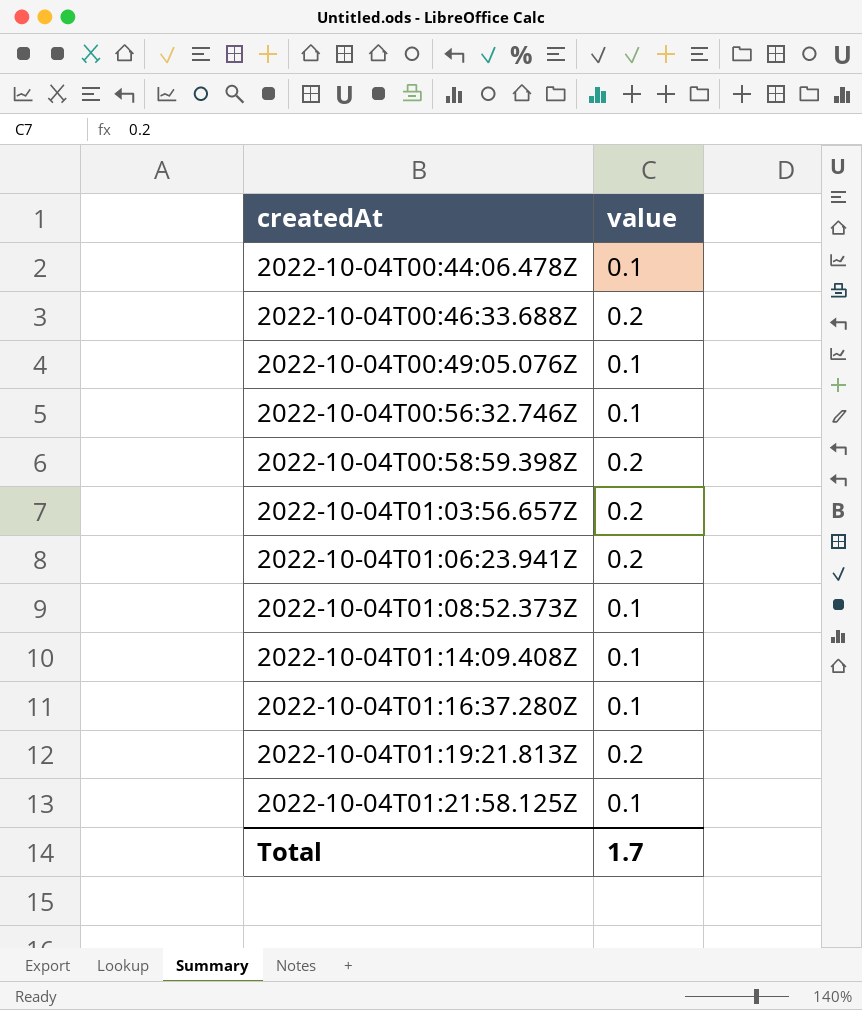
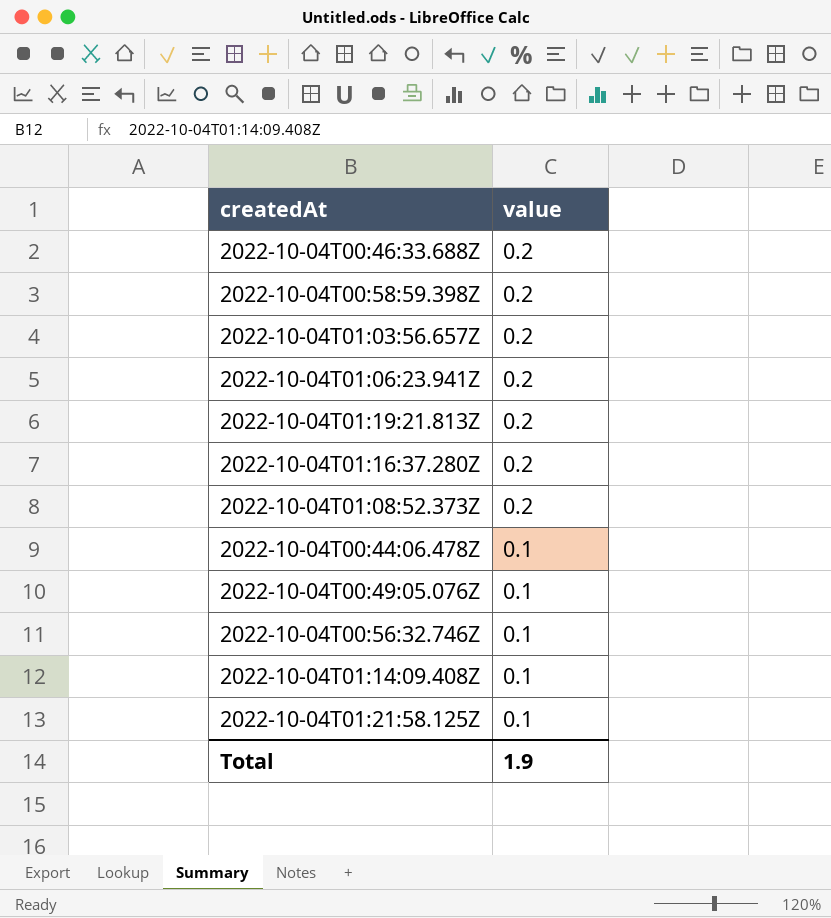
row order: createdAt ascending -> value descending
2022-10-04T01:16:37.280Z | value: 0.1 -> 0.2
2022-10-04T01:08:52.373Z | value: 0.1 -> 0.2
Total | value: 1.7 -> 1.9

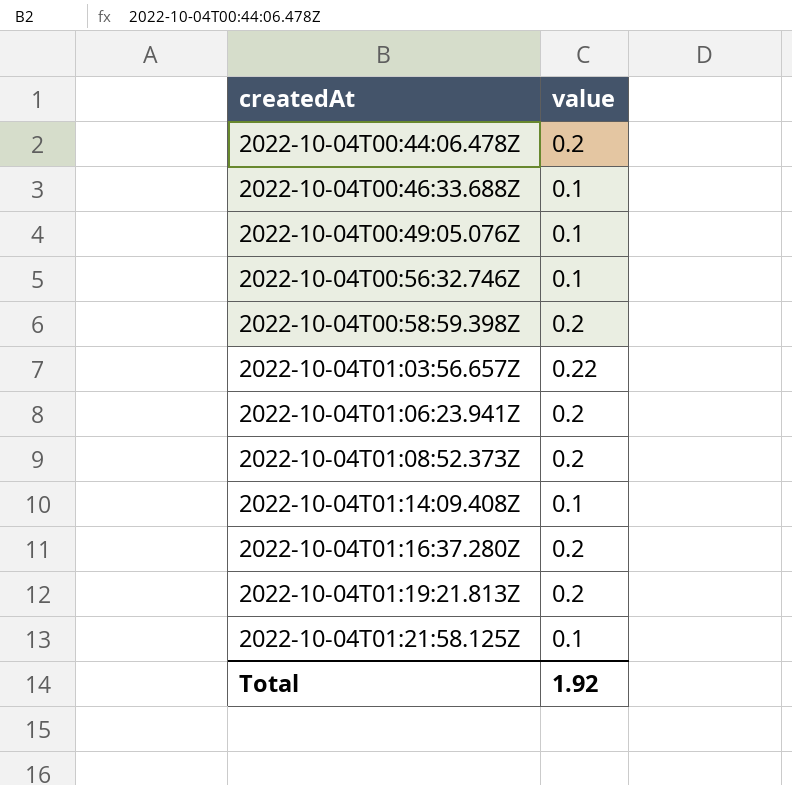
row order: value descending -> createdAt ascending
2022-10-04T00:44:06.478Z | value: 0.1 -> 0.2
2022-10-04T00:46:33.688Z | value: 0.2 -> 0.1
2022-10-04T01:03:56.657Z | value: 0.2 -> 0.22
Total | value: 1.9 -> 1.92

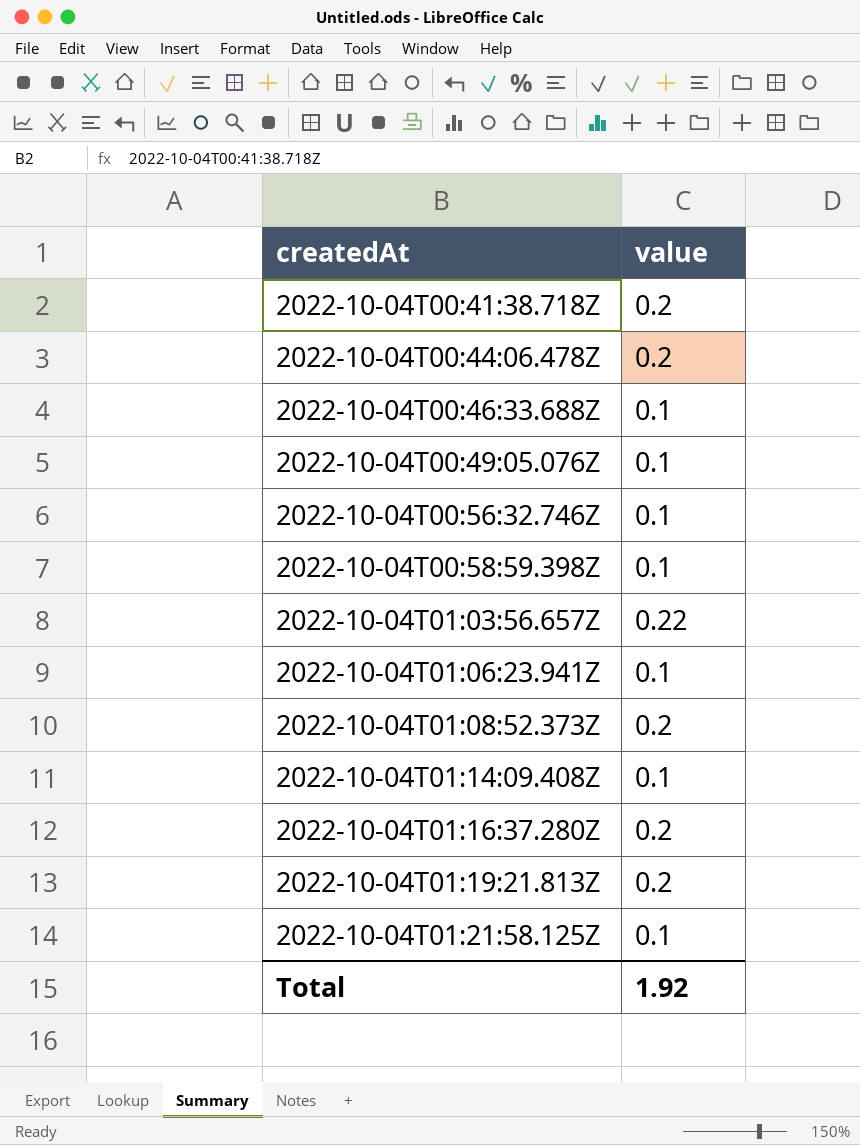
row 2022-10-04T00:41:38.718Z: none -> 0.2
2022-10-04T00:58:59.398Z | value: 0.2 -> 0.1
2022-10-04T01:06:23.941Z | value: 0.2 -> 0.1

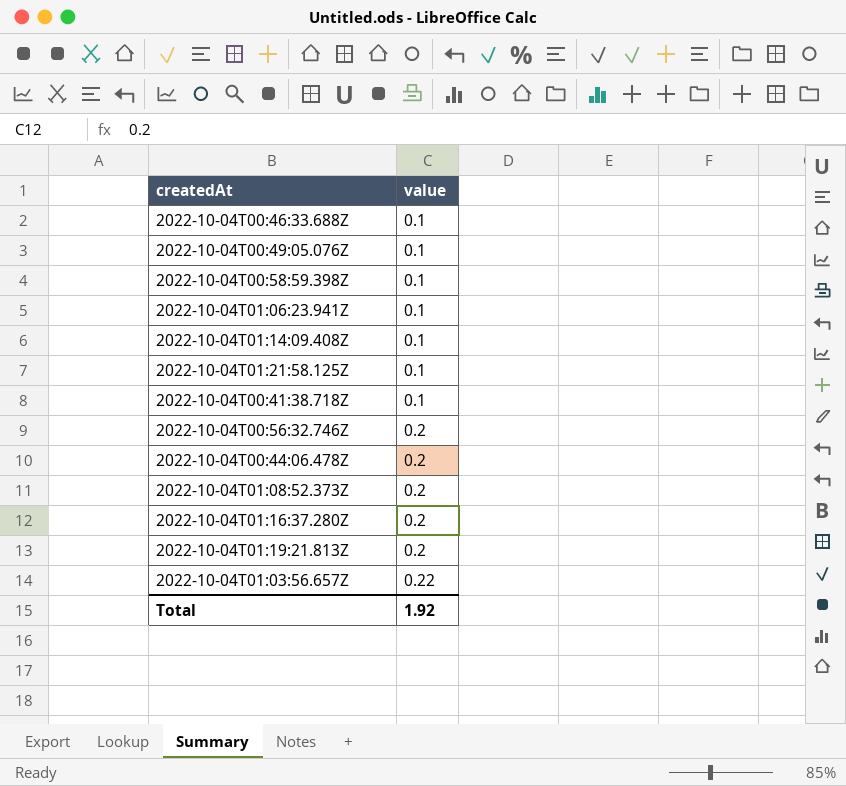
row order: createdAt ascending -> value ascending
2022-10-04T00:41:38.718Z | value: 0.2 -> 0.1
2022-10-04T00:56:32.746Z | value: 0.1 -> 0.2

